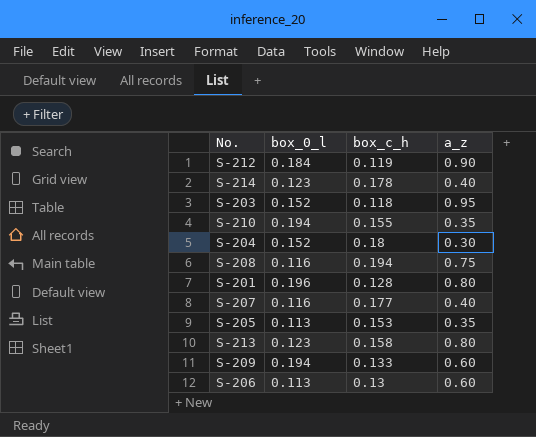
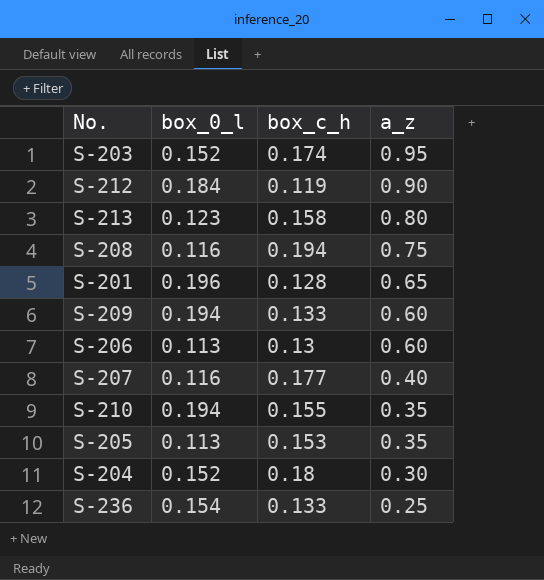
row order: none -> a_z descending
row S-214: 0.123 | 0.178 | 0.40 -> none
S-203 | box_c_h: 0.118 -> 0.174
S-201 | a_z: 0.80 -> 0.65
row S-236: none -> 0.154 | 0.133 | 0.25

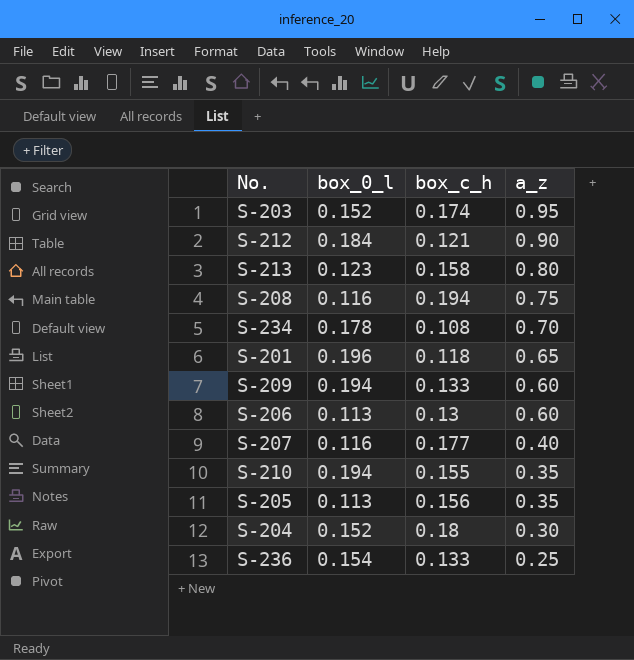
S-212 | box_c_h: 0.119 -> 0.121
row S-234: none -> 0.178 | 0.108 | 0.70
S-201 | box_c_h: 0.128 -> 0.118
S-205 | box_c_h: 0.153 -> 0.156

